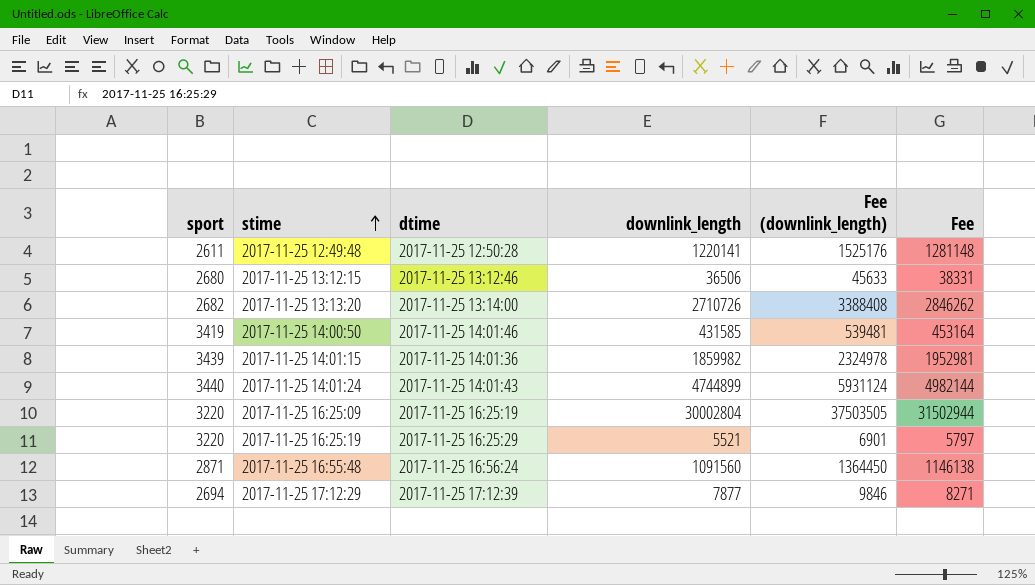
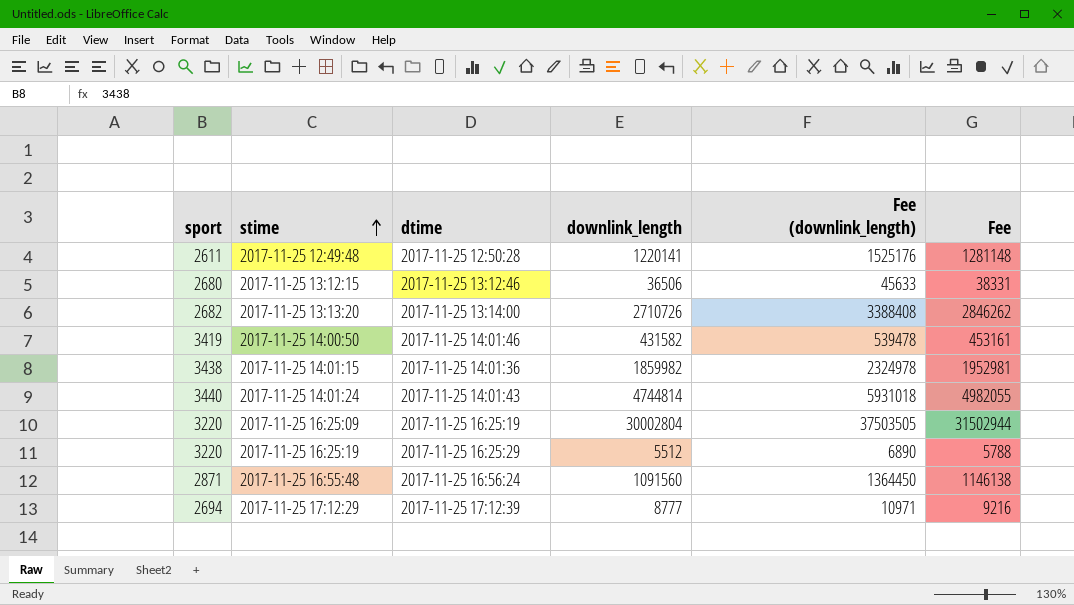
2017-11-25 14:00:50 | downlink_length: 431585 -> 431582
2017-11-25 14:00:50 | Fee (downlink_length): 539481 -> 539478
2017-11-25 14:00:50 | Fee: 453164 -> 453161
2017-11-25 14:01:15 | sport: 3439 -> 3438
2017-11-25 14:01:24 | downlink_length: 4744899 -> 4744814
2017-11-25 14:01:24 | Fee (downlink_length): 5931124 -> 5931018
2017-11-25 14:01:24 | Fee: 4982144 -> 4982055
2017-11-25 16:25:19 | downlink_length: 5521 -> 5512
2017-11-25 16:25:19 | Fee (downlink_length): 6901 -> 6890
2017-11-25 16:25:19 | Fee: 5797 -> 5788
2017-11-25 17:12:29 | downlink_length: 7877 -> 8777
2017-11-25 17:12:29 | Fee (downlink_length): 9846 -> 10971
2017-11-25 17:12:29 | Fee: 8271 -> 9216

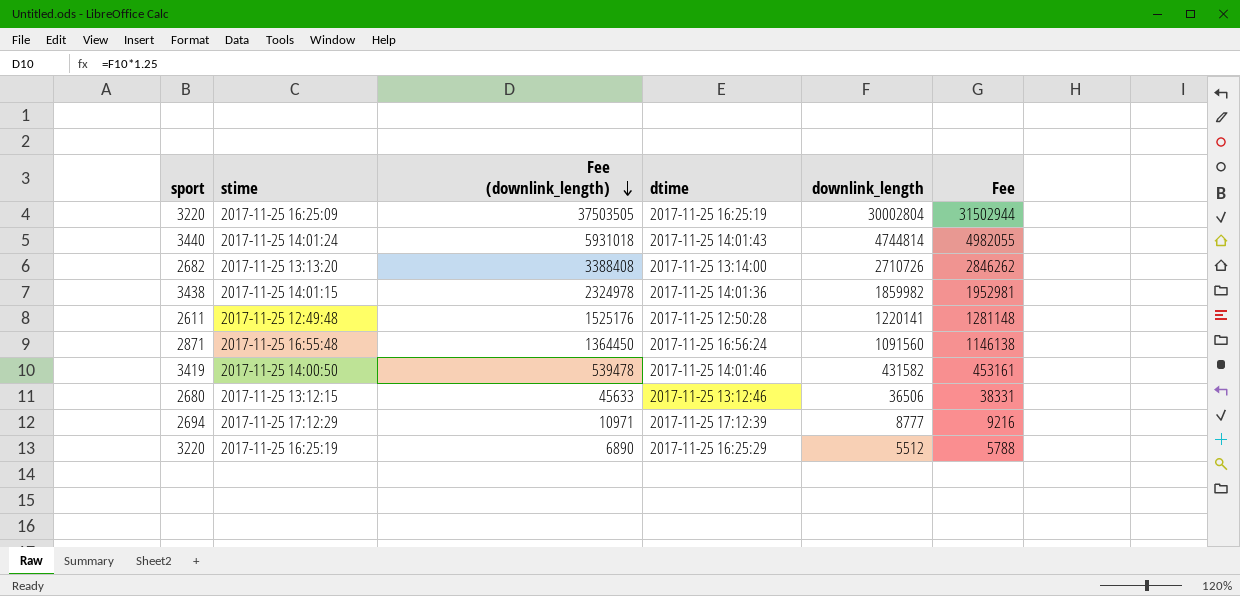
row order: stime ascending -> Fee (downlink_length) descending
column Fee (downlink_length) | position: 5 -> 3

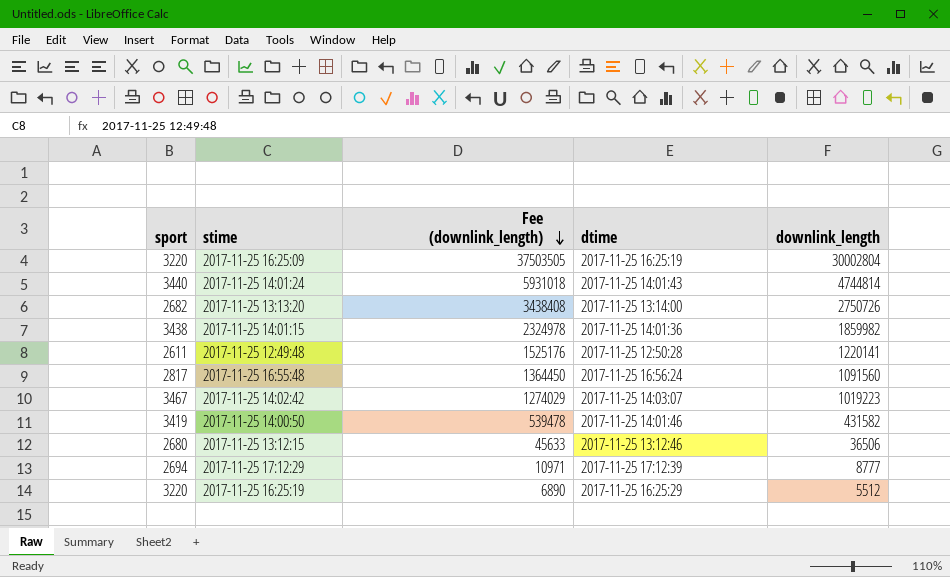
column Fee | formula: [downlink_length] * 1.05 -> none
2017-11-25 13:13:20 | Fee (downlink_length): 3388408 -> 3438408
2017-11-25 13:13:20 | downlink_length: 2710726 -> 2750726
2017-11-25 16:55:48 | sport: 2871 -> 2817
row 2017-11-25 14:02:42: none -> 3467 | 1274029 | 2017-11-25 14:03:07 | 1019223

